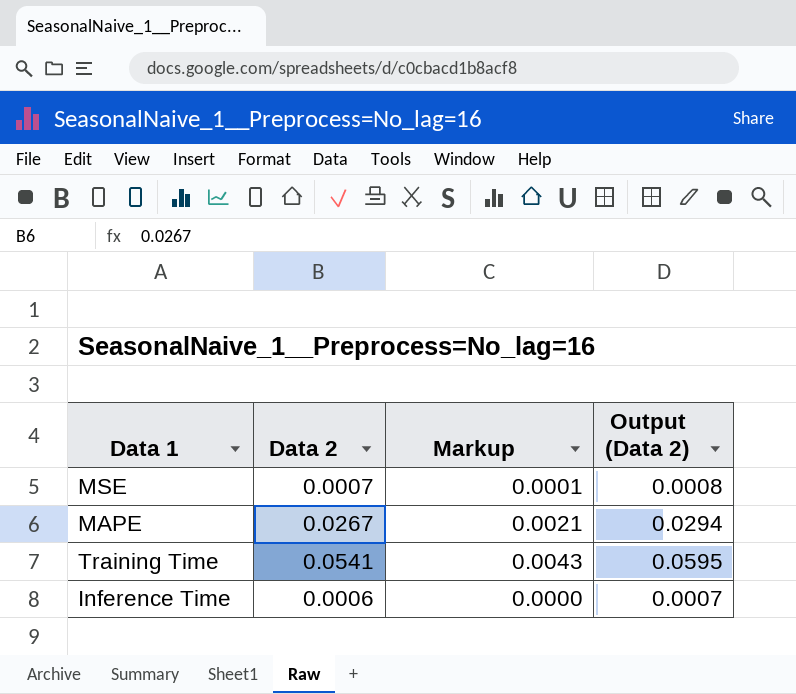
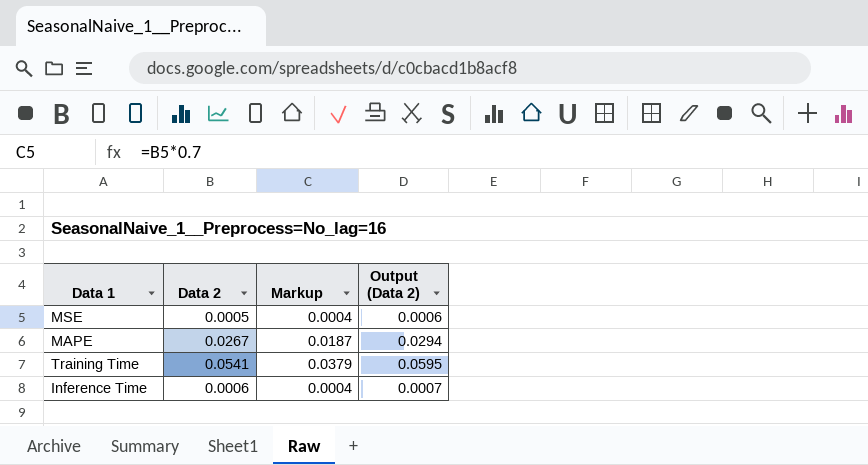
column Markup | formula: [Data 2] * 0.08 -> [Data 2] * 0.7
MSE | Data 2: 0.0007 -> 0.0005
MSE | Output (Data 2): 0.0008 -> 0.0006

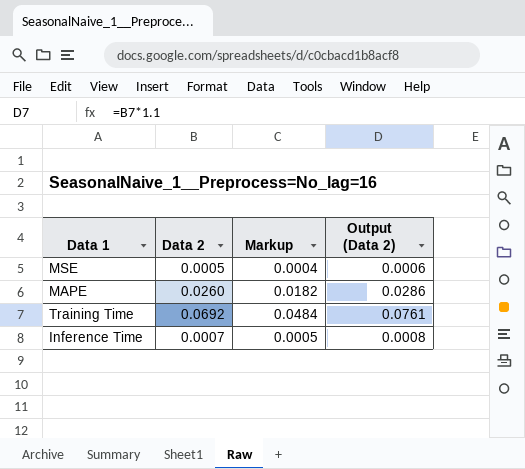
MAPE | Data 2: 0.0267 -> 0.0260
MAPE | Markup: 0.0187 -> 0.0182
MAPE | Output (Data 2): 0.0294 -> 0.0286
Training Time | Data 2: 0.0541 -> 0.0692
Training Time | Markup: 0.0379 -> 0.0484
Training Time | Output (Data 2): 0.0595 -> 0.0761
Inference Time | Data 2: 0.0006 -> 0.0007
Inference Time | Markup: 0.0004 -> 0.0005
Inference Time | Output (Data 2): 0.0007 -> 0.0008

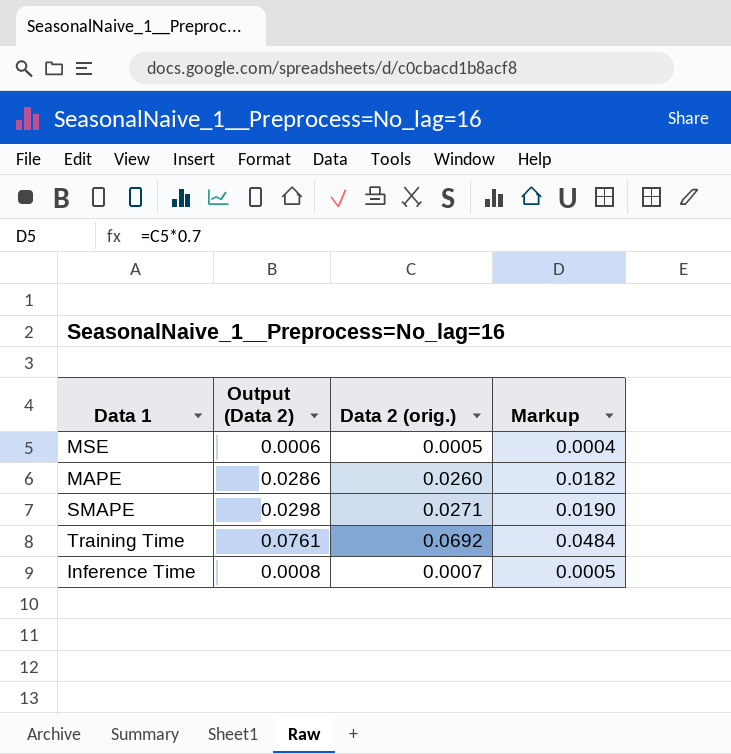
column Output (Data 2) | position: 4 -> 2
column name: Data 2 -> Data 2 (orig.)
row SMAPE: none -> 0.0298 | 0.0271 | 0.0190

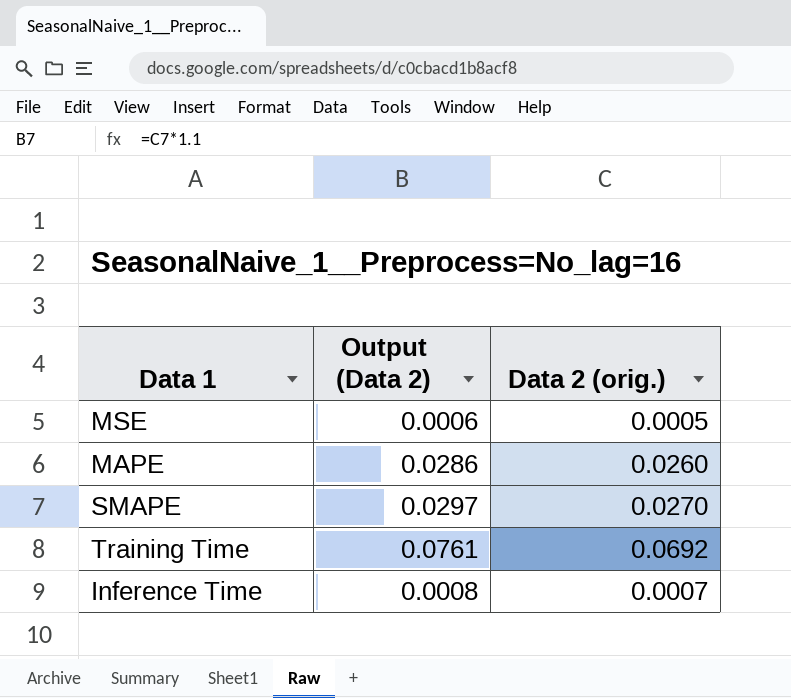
column Markup | formula: [Data 2 (orig.)] * 0.7 -> none
SMAPE | Output (Data 2): 0.0298 -> 0.0297
SMAPE | Data 2 (orig.): 0.0271 -> 0.0270

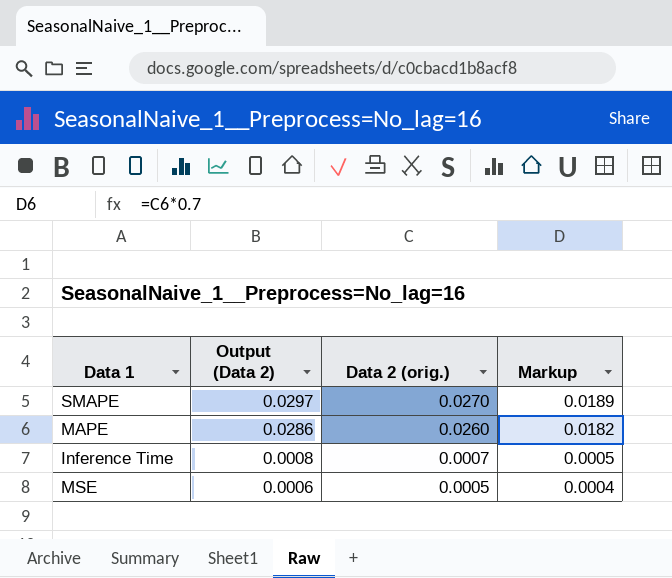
row order: none -> Output (Data 2) descending
column Markup | formula: none -> [Data 2 (orig.)] * 0.7
row Training Time: 0.0761 | 0.0692 -> none

